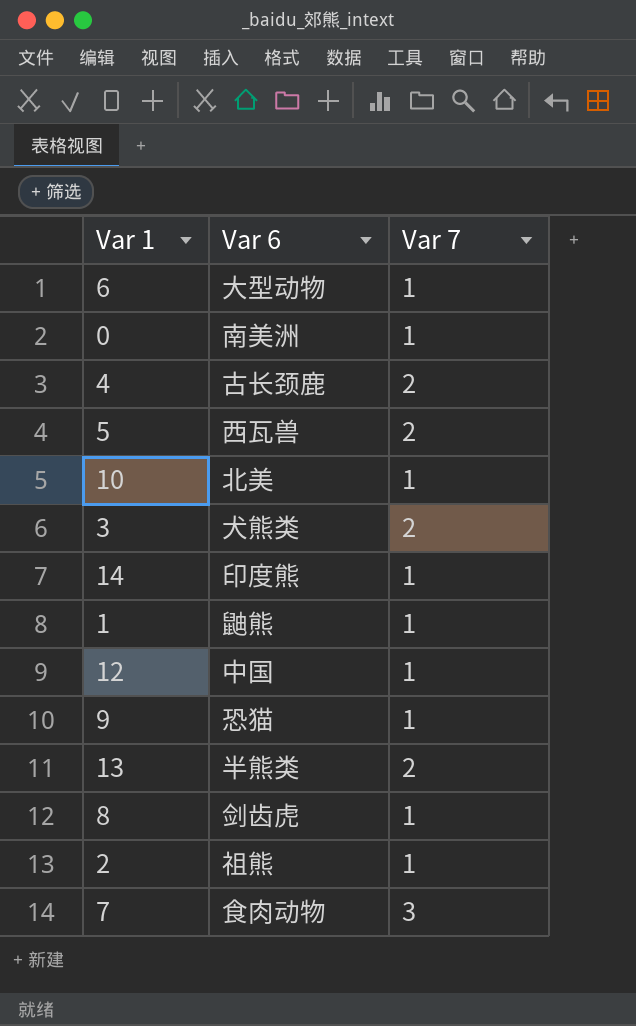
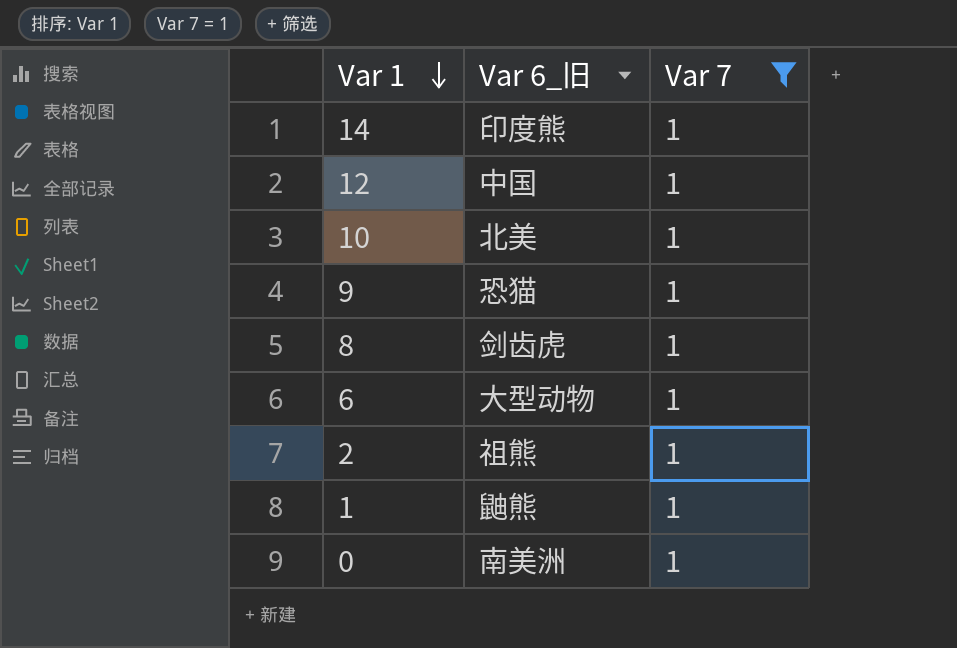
filter: none -> Var 7 = 1
row order: none -> Var 1 descending
column name: Var 6 -> Var 6_旧

